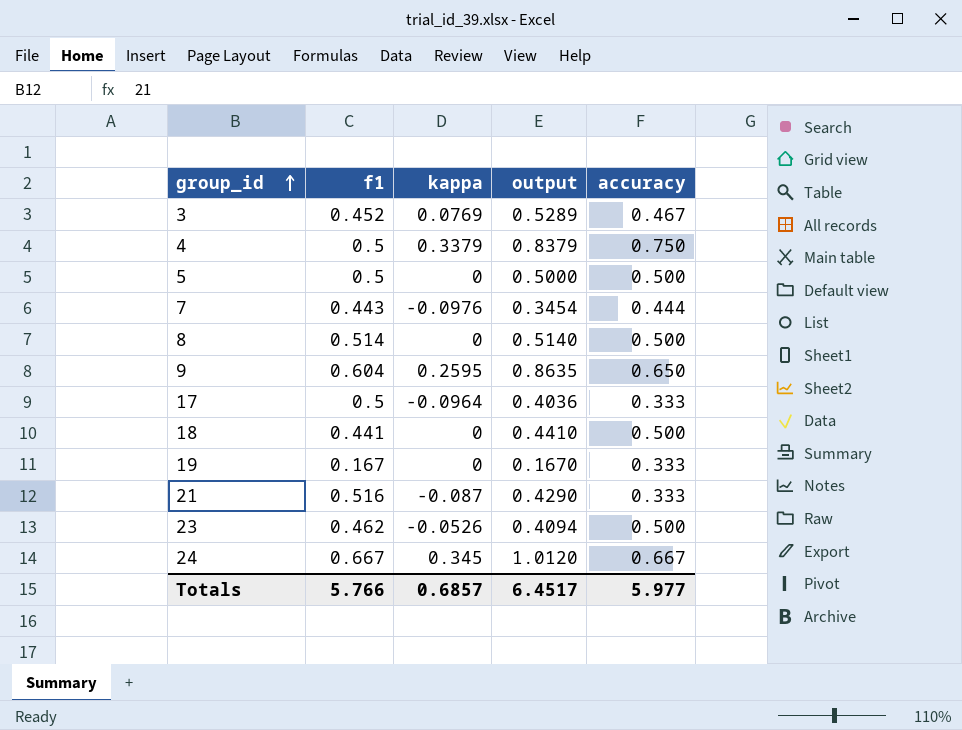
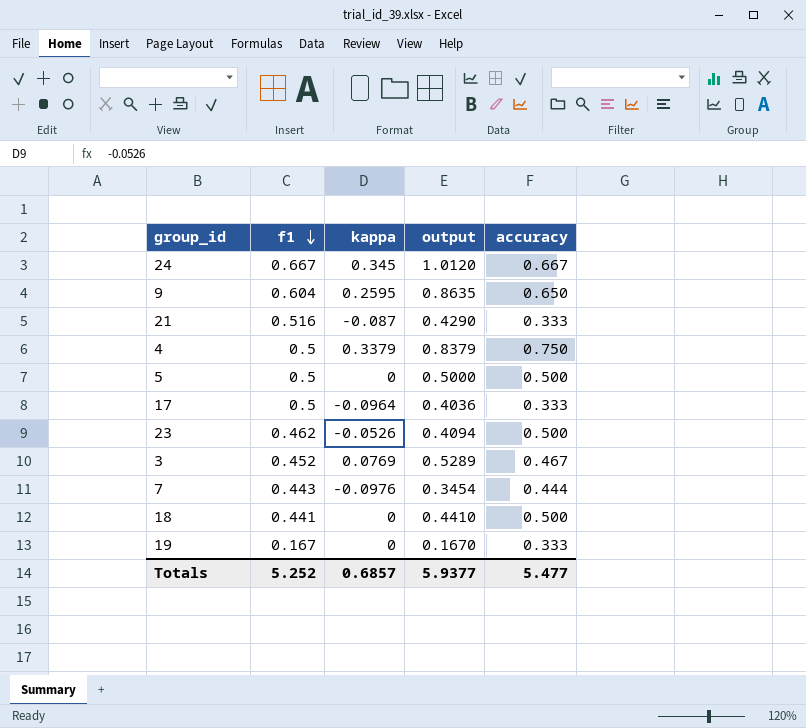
row order: group_id ascending -> f1 descending
row 8: 0.514 | 0 | 0.5140 | 0.500 -> none
Totals | f1: 5.766 -> 5.252
Totals | output: 6.4517 -> 5.9377
Totals | accuracy: 5.977 -> 5.477

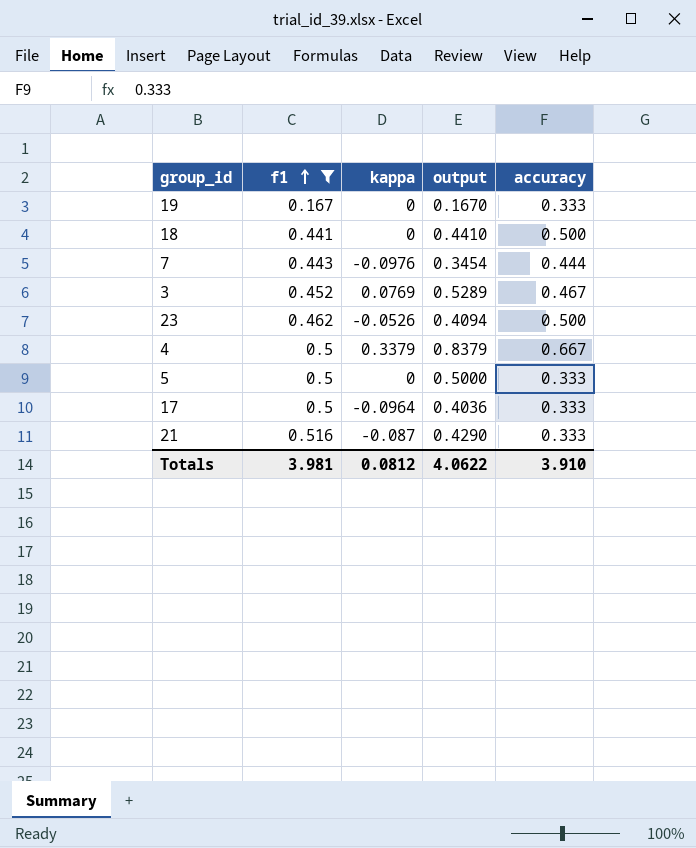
filter: none -> f1 <= 0.516
row order: f1 descending -> f1 ascending
4 | accuracy: 0.750 -> 0.667
5 | accuracy: 0.500 -> 0.333
Totals | f1: 5.252 -> 3.981
Totals | kappa: 0.6857 -> 0.0812
Totals | output: 5.9377 -> 4.0622
Totals | accuracy: 5.477 -> 3.910

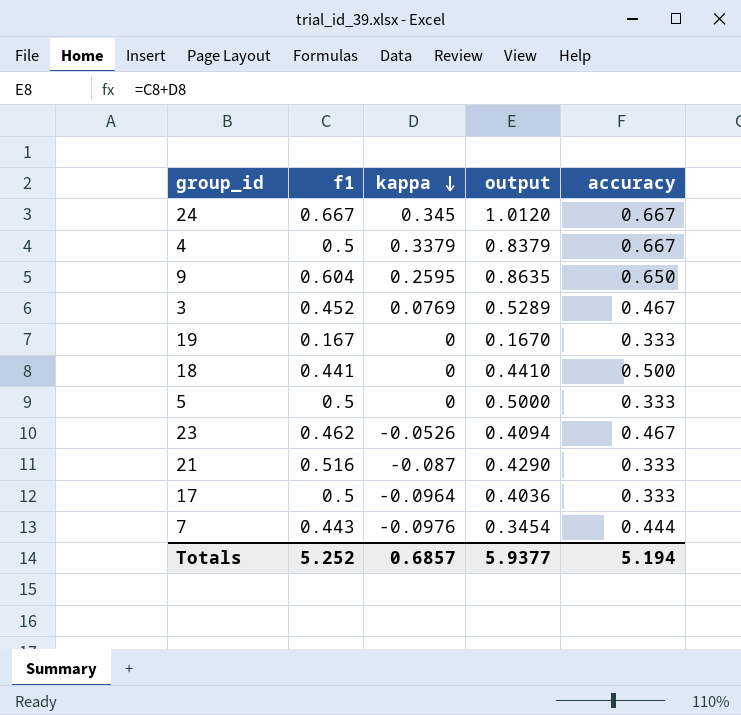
filter: f1 <= 0.516 -> none
row order: f1 ascending -> kappa descending
23 | accuracy: 0.500 -> 0.467
Totals | f1: 3.981 -> 5.252
Totals | kappa: 0.0812 -> 0.6857
Totals | output: 4.0622 -> 5.9377
Totals | accuracy: 3.910 -> 5.194

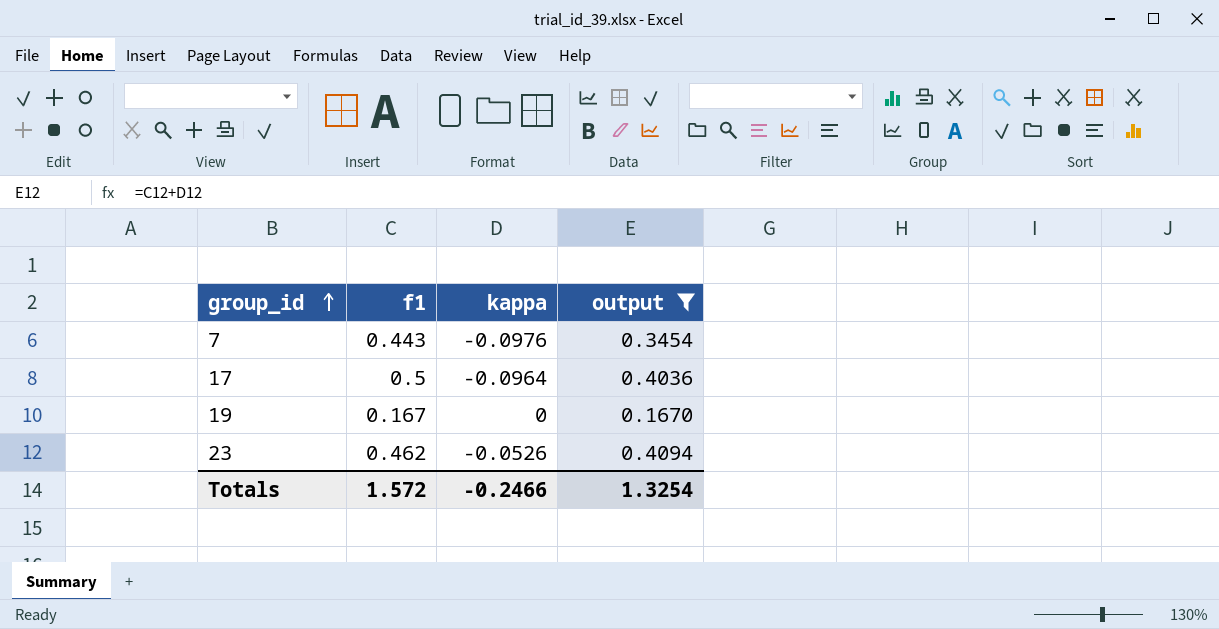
filter: none -> output <= 0.4094
row order: kappa descending -> group_id ascending
column accuracy | position: 5 -> none
Totals | f1: 5.252 -> 1.572
Totals | kappa: 0.6857 -> -0.2466
Totals | output: 5.9377 -> 1.3254

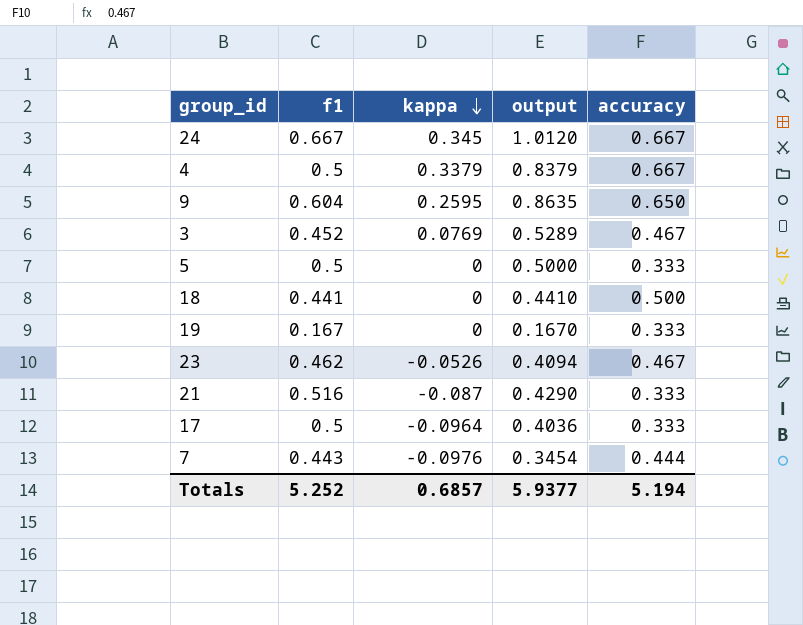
filter: output <= 0.4094 -> none
row order: group_id ascending -> kappa descending
column accuracy | position: none -> 5
Totals | f1: 1.572 -> 5.252
Totals | kappa: -0.2466 -> 0.6857
Totals | output: 1.3254 -> 5.9377

